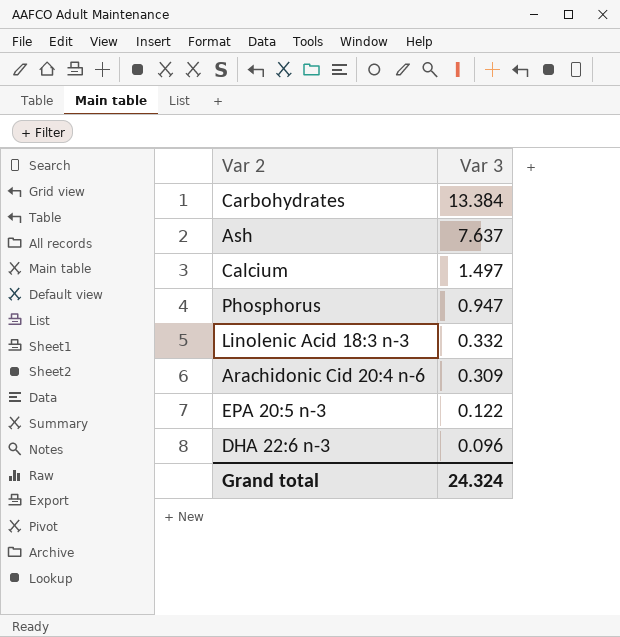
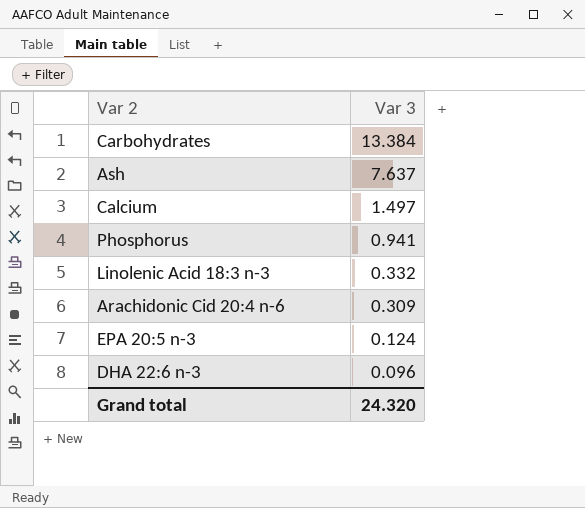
Phosphorus | Var 3: 0.947 -> 0.941
EPA 20:5 n-3 | Var 3: 0.122 -> 0.124
Grand total | Var 3: 24.324 -> 24.320

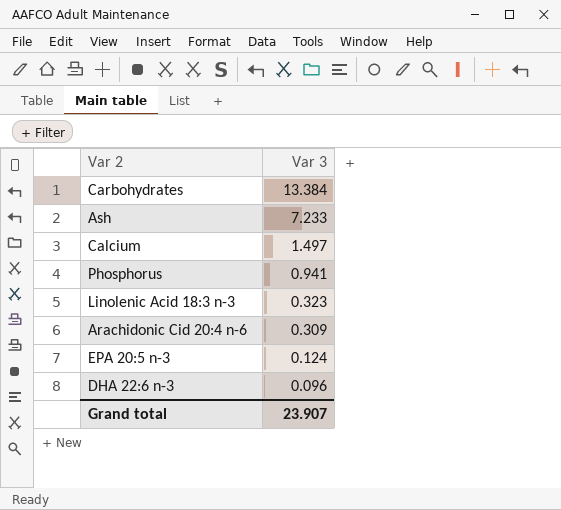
Ash | Var 3: 7.637 -> 7.233
Linolenic Acid 18:3 n-3 | Var 3: 0.332 -> 0.323
Grand total | Var 3: 24.320 -> 23.907

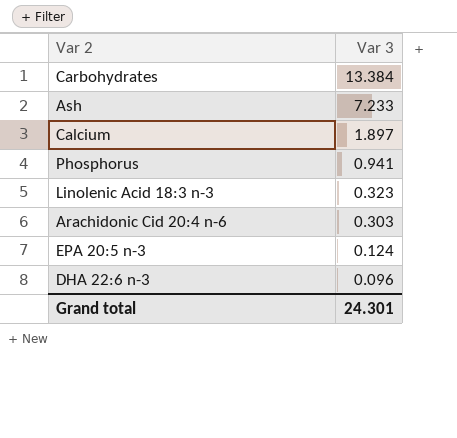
Calcium | Var 3: 1.497 -> 1.897
Arachidonic Cid 20:4 n-6 | Var 3: 0.309 -> 0.303
Grand total | Var 3: 23.907 -> 24.301

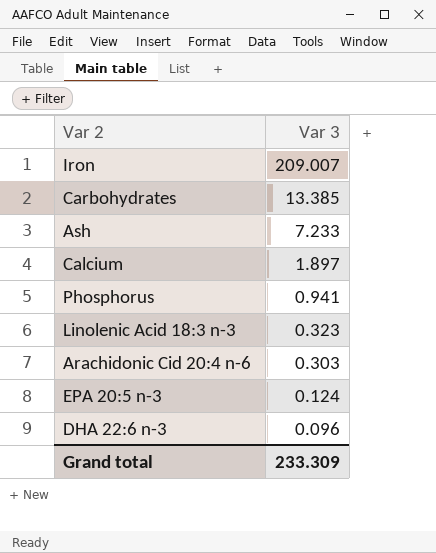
row Iron: none -> 209.007
Carbohydrates | Var 3: 13.384 -> 13.385
Grand total | Var 3: 24.301 -> 233.309

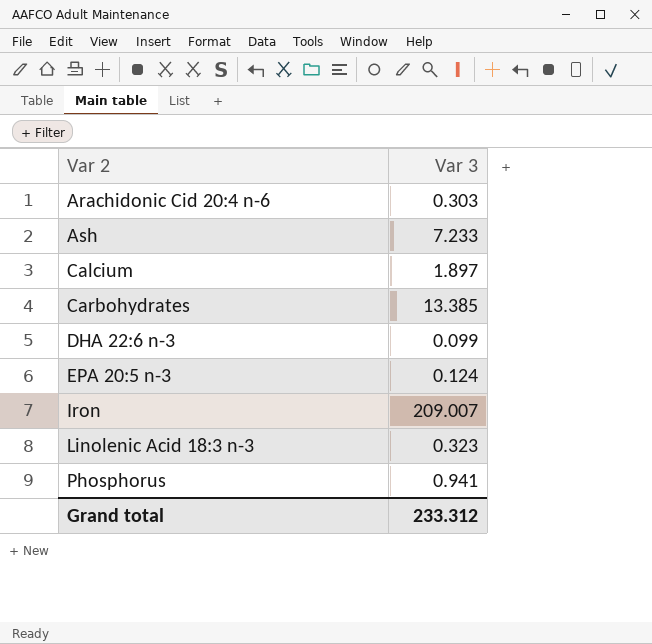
row order: Var 3 descending -> Var 2 ascending
DHA 22:6 n-3 | Var 3: 0.096 -> 0.099
Grand total | Var 3: 233.309 -> 233.312

